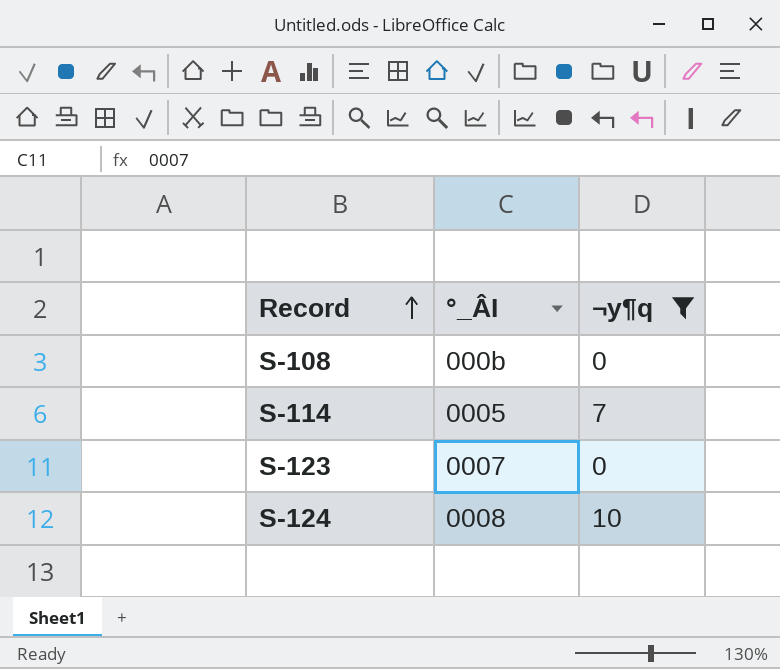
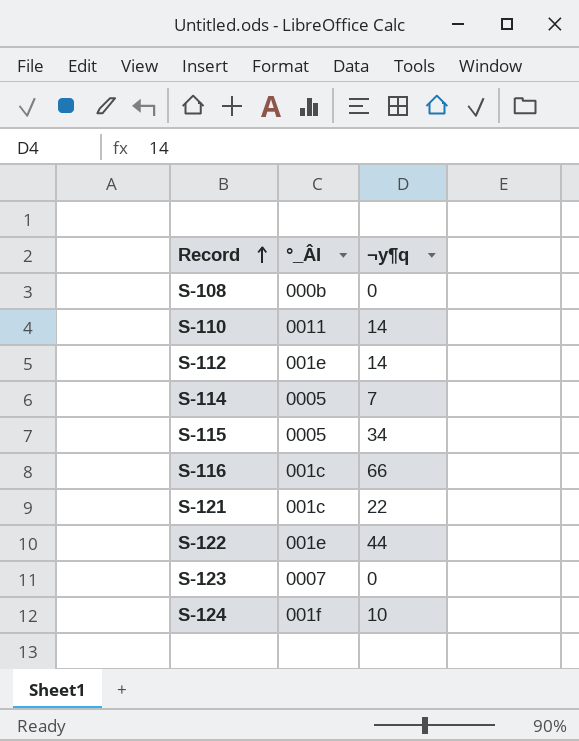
filter: ¬y¶q <= 10 -> none
S-124 | °_ÂI: 0008 -> 001f

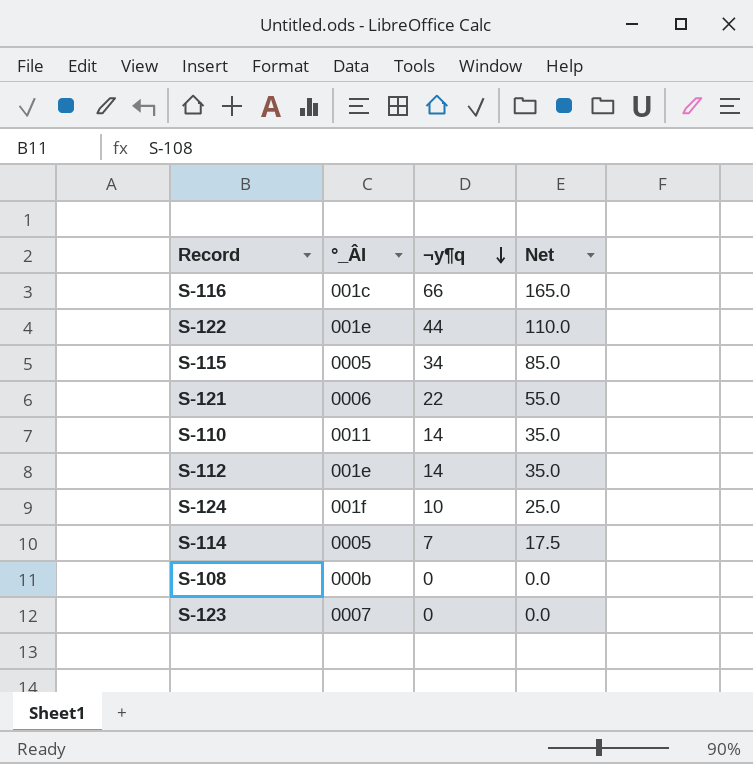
row order: Record ascending -> ¬y¶q descending
column Net | formula: none -> [¬y¶q] * 2.5
S-121 | °_ÂI: 001c -> 0006

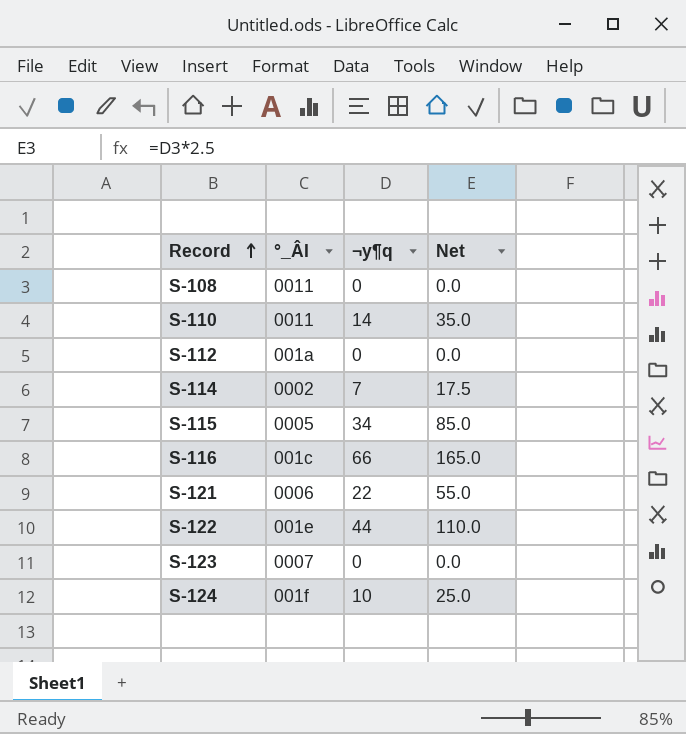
row order: ¬y¶q descending -> Record ascending
S-108 | °_ÂI: 000b -> 0011
S-112 | °_ÂI: 001e -> 001a
S-112 | ¬y¶q: 14 -> 0
S-112 | Net: 35.0 -> 0.0
S-114 | °_ÂI: 0005 -> 0002

